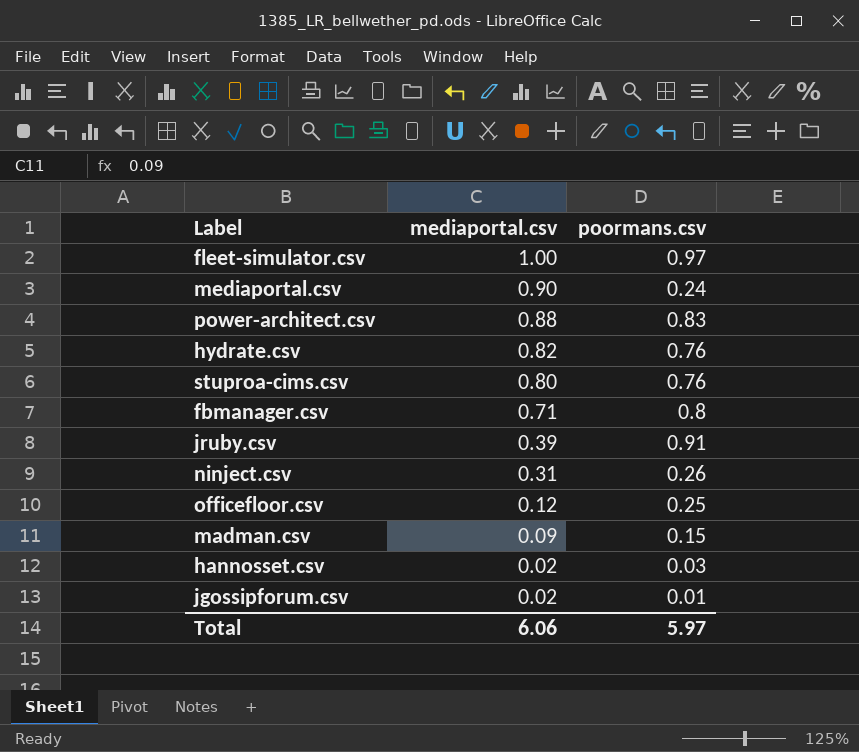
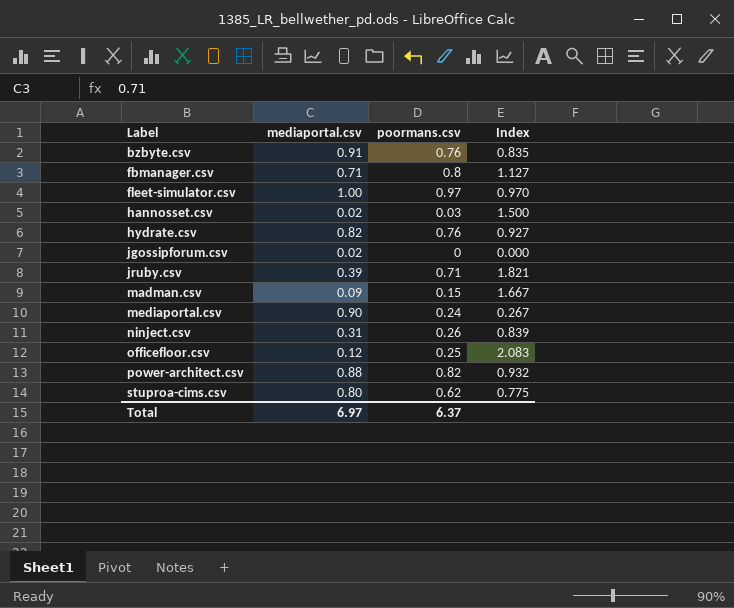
row order: mediaportal.csv descending -> Label ascending
column Index | formula: none -> [poormans.csv] / [mediaportal.csv]
row bzbyte.csv: none -> 0.91 | 0.76 | 0.835
jgossipforum.csv | poormans.csv: 0.01 -> 0
jruby.csv | poormans.csv: 0.91 -> 0.71
power-architect.csv | poormans.csv: 0.83 -> 0.82
stuproa-cims.csv | poormans.csv: 0.76 -> 0.62
Total | mediaportal.csv: 6.06 -> 6.97
Total | poormans.csv: 5.97 -> 6.37

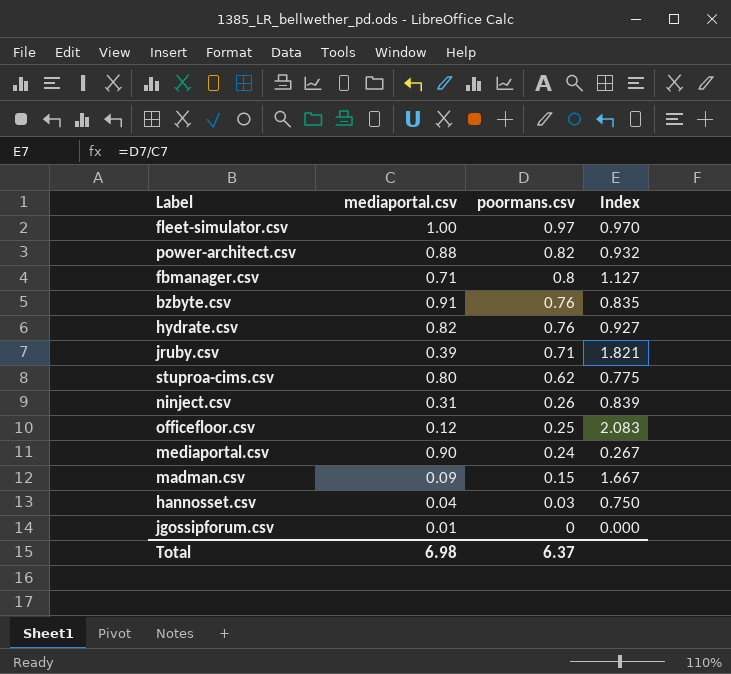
row order: Label ascending -> poormans.csv descending
hannosset.csv | mediaportal.csv: 0.02 -> 0.04
hannosset.csv | Index: 1.500 -> 0.750
jgossipforum.csv | mediaportal.csv: 0.02 -> 0.01
Total | mediaportal.csv: 6.97 -> 6.98

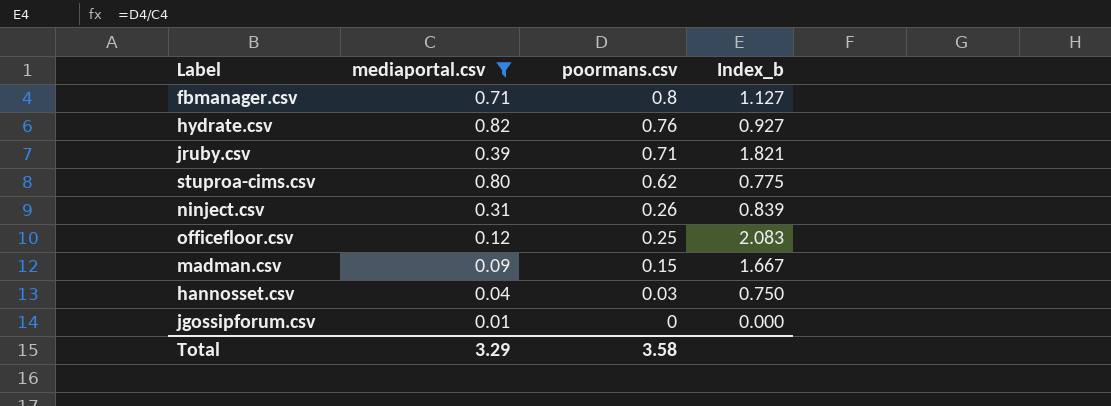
filter: none -> mediaportal.csv <= 0.82
column name: Index -> Index_b
Total | mediaportal.csv: 6.98 -> 3.29
Total | poormans.csv: 6.37 -> 3.58

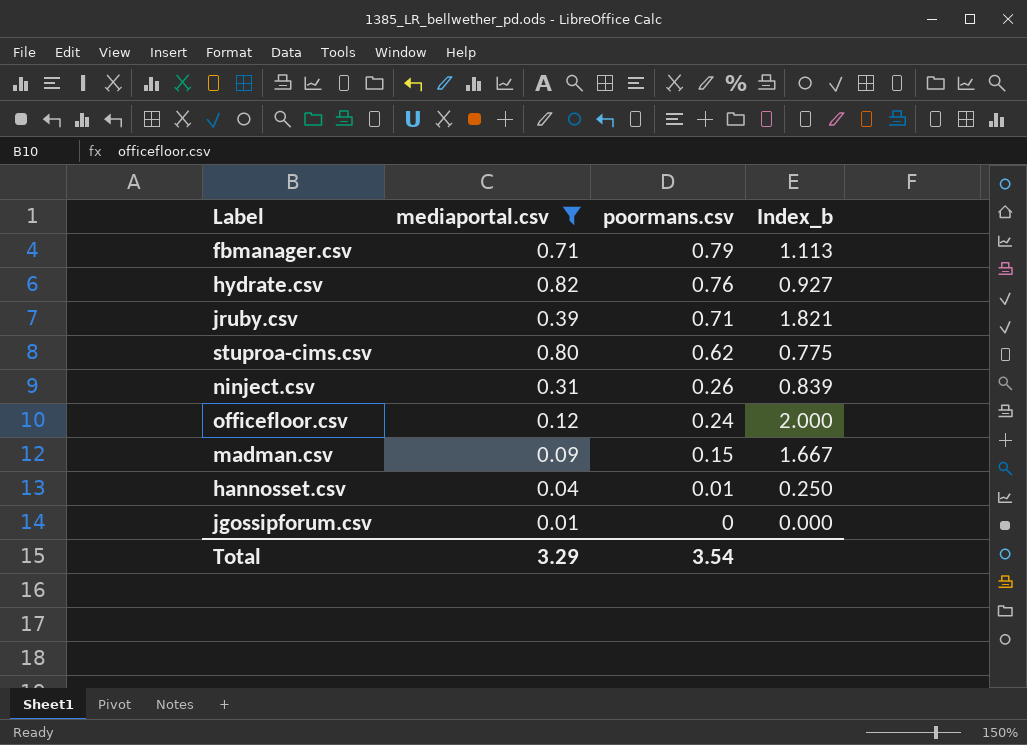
fbmanager.csv | poormans.csv: 0.8 -> 0.79
fbmanager.csv | Index_b: 1.127 -> 1.113
officefloor.csv | poormans.csv: 0.25 -> 0.24
officefloor.csv | Index_b: 2.083 -> 2.000
hannosset.csv | poormans.csv: 0.03 -> 0.01
hannosset.csv | Index_b: 0.750 -> 0.250
Total | poormans.csv: 3.58 -> 3.54

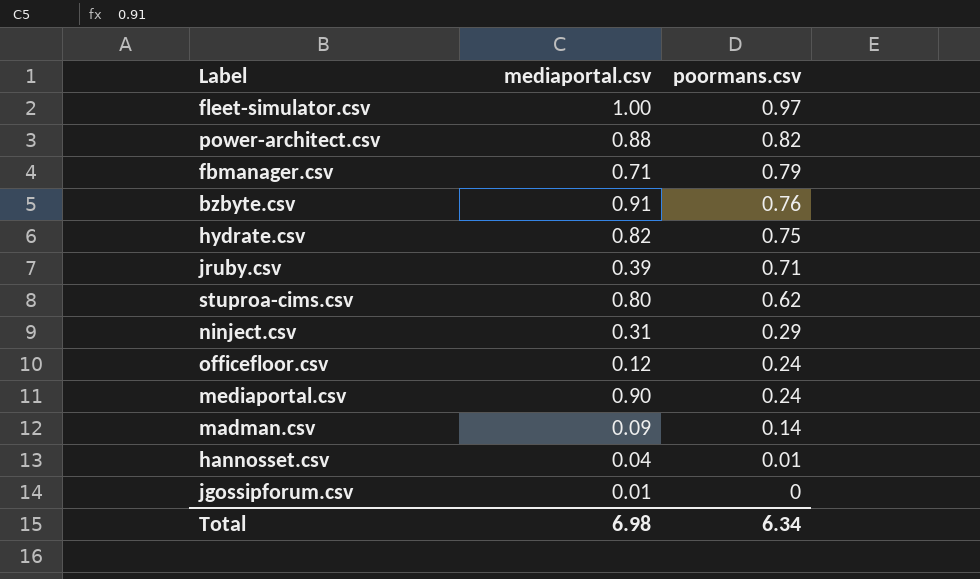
filter: mediaportal.csv <= 0.82 -> none
column Index_b | formula: [poormans.csv] / [mediaportal.csv] -> none
hydrate.csv | poormans.csv: 0.76 -> 0.75
ninject.csv | poormans.csv: 0.26 -> 0.29
madman.csv | poormans.csv: 0.15 -> 0.14
Total | mediaportal.csv: 3.29 -> 6.98
Total | poormans.csv: 3.54 -> 6.34

